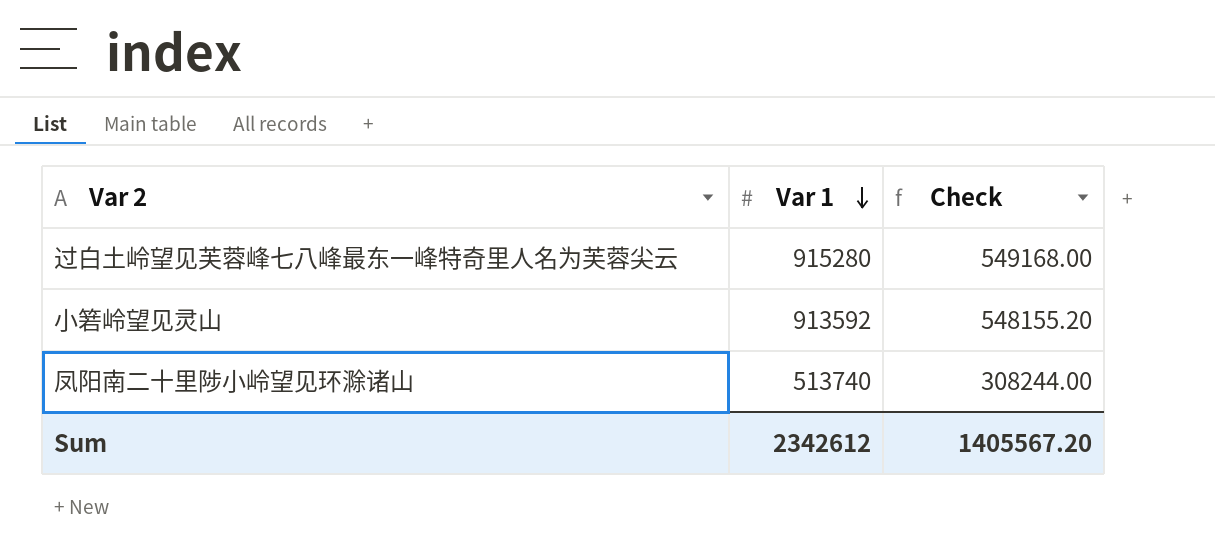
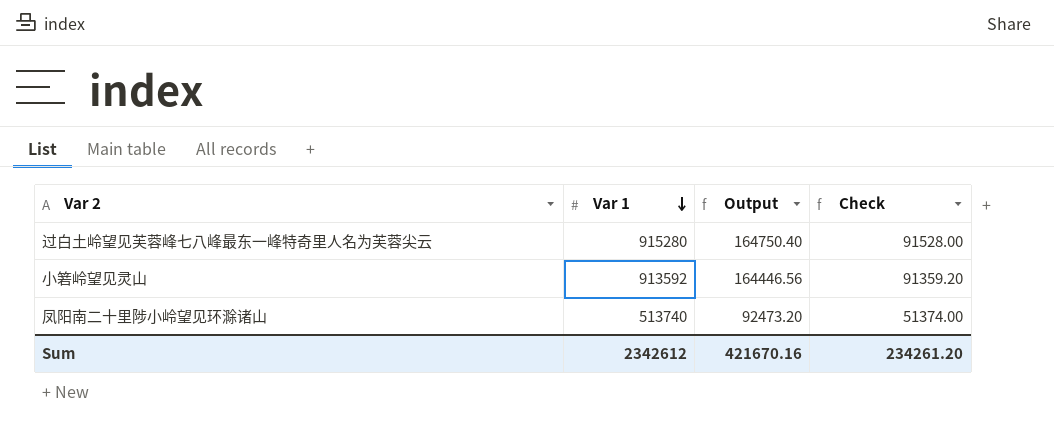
column Output | formula: none -> [Var 1] * 0.18
column Check | formula: [Var 1] * 0.6 -> [Var 1] * 0.1
Sum | Check: 1405567.20 -> 234261.20

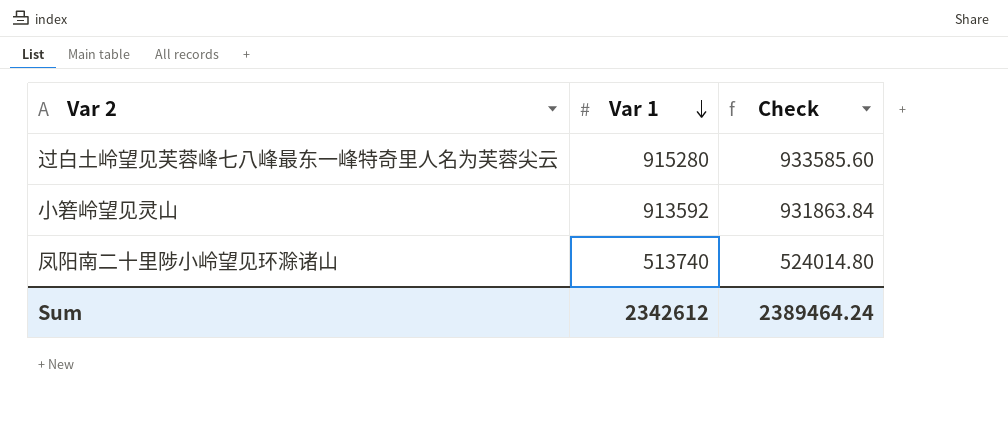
column Output | formula: [Var 1] * 0.18 -> none
column Check | formula: [Var 1] * 0.1 -> [Var 1] * 1.02
Sum | Check: 234261.20 -> 2389464.24

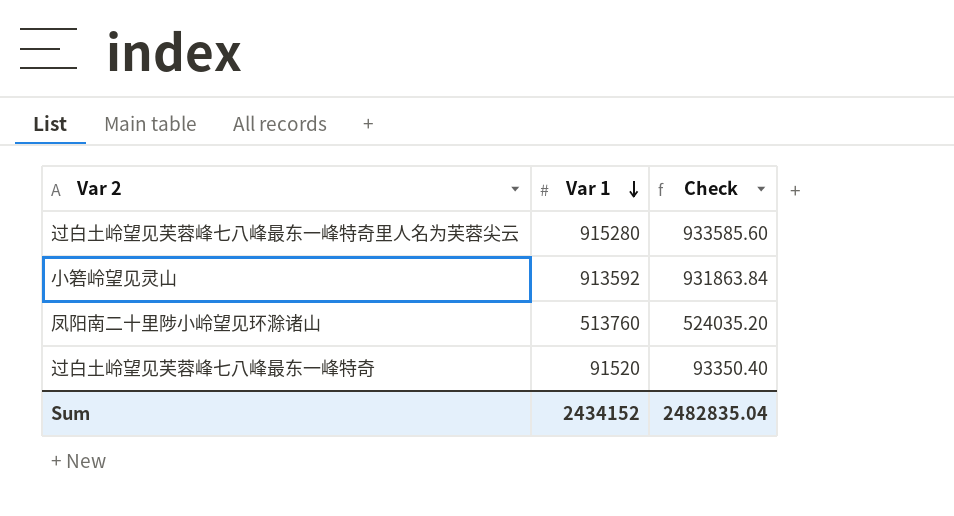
凤阳南二十里陟小岭望见环滁诸山 | Var 1: 513740 -> 513760
凤阳南二十里陟小岭望见环滁诸山 | Check: 524014.80 -> 524035.20
row 过白土岭望见芙蓉峰七八峰最东一峰特奇: none -> 91520 | 93350.40
Sum | Var 1: 2342612 -> 2434152
Sum | Check: 2389464.24 -> 2482835.04

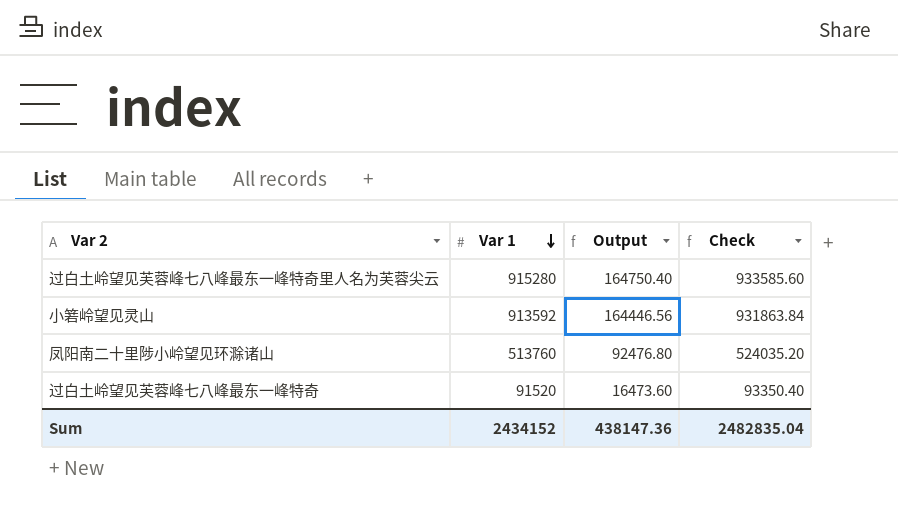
column Output | formula: none -> [Var 1] * 0.18

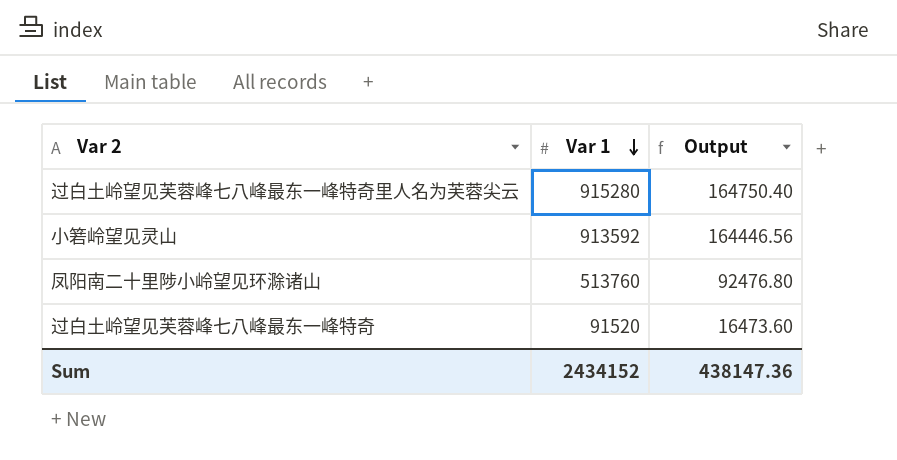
column Check | formula: [Var 1] * 1.02 -> none

